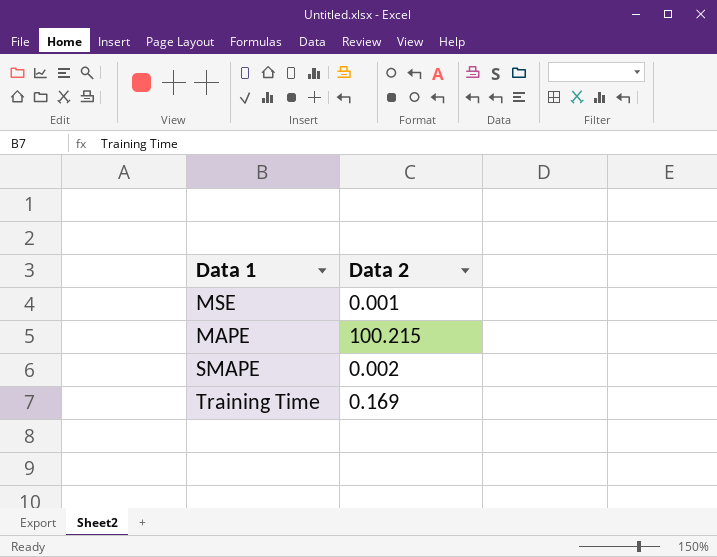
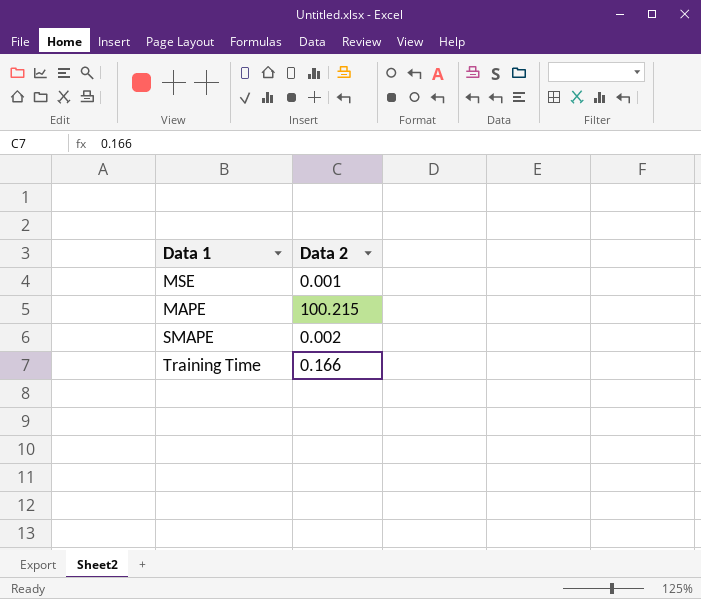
Training Time | Data 2: 0.169 -> 0.166

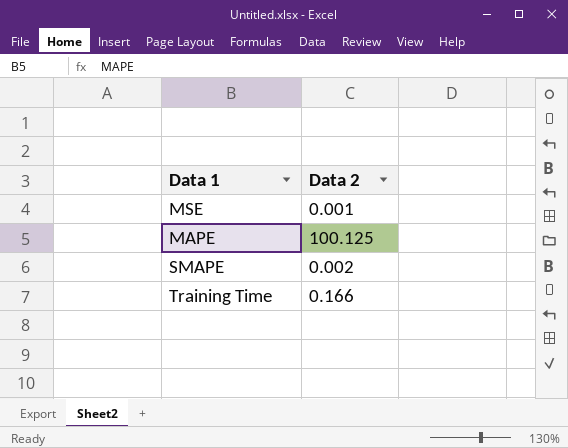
MAPE | Data 2: 100.215 -> 100.125

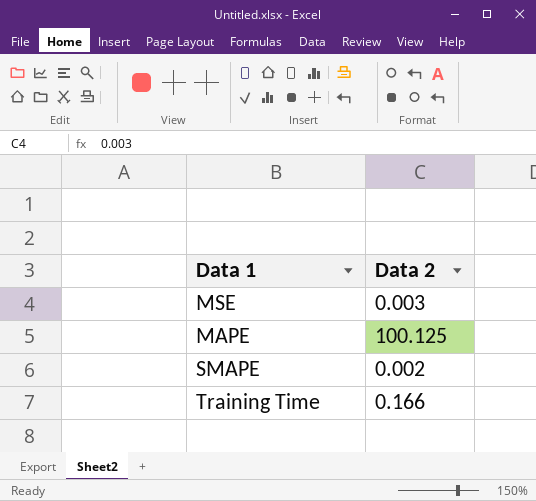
MSE | Data 2: 0.001 -> 0.003

